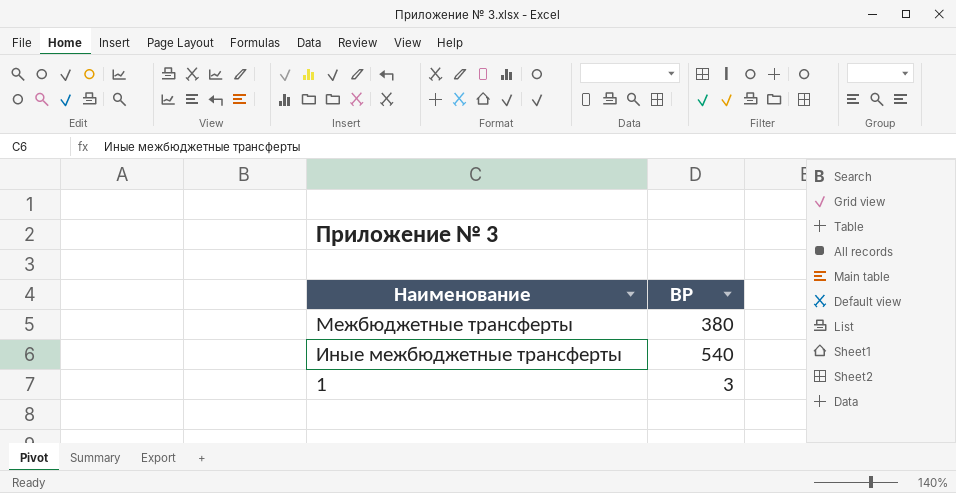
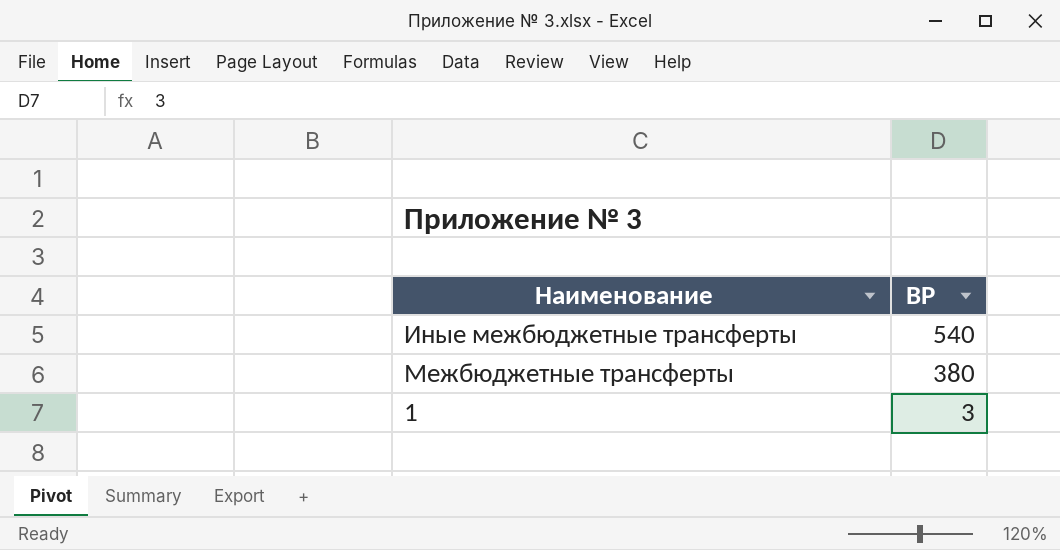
row order: Наименование descending -> ВР descending

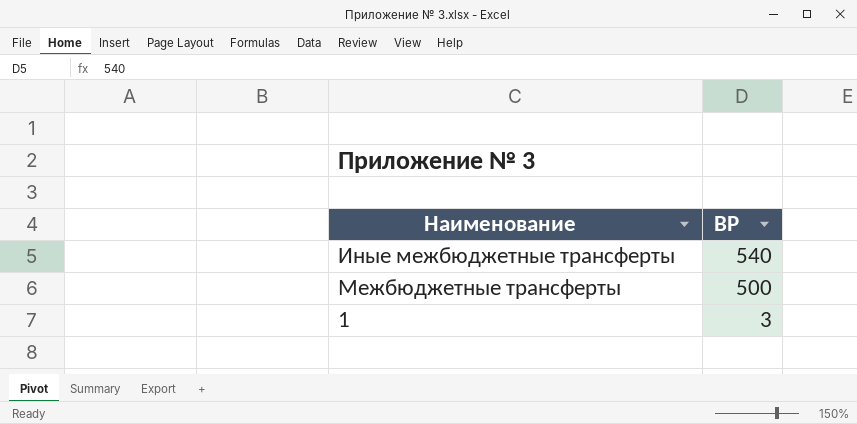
Межбюджетные трансферты | ВР: 380 -> 500

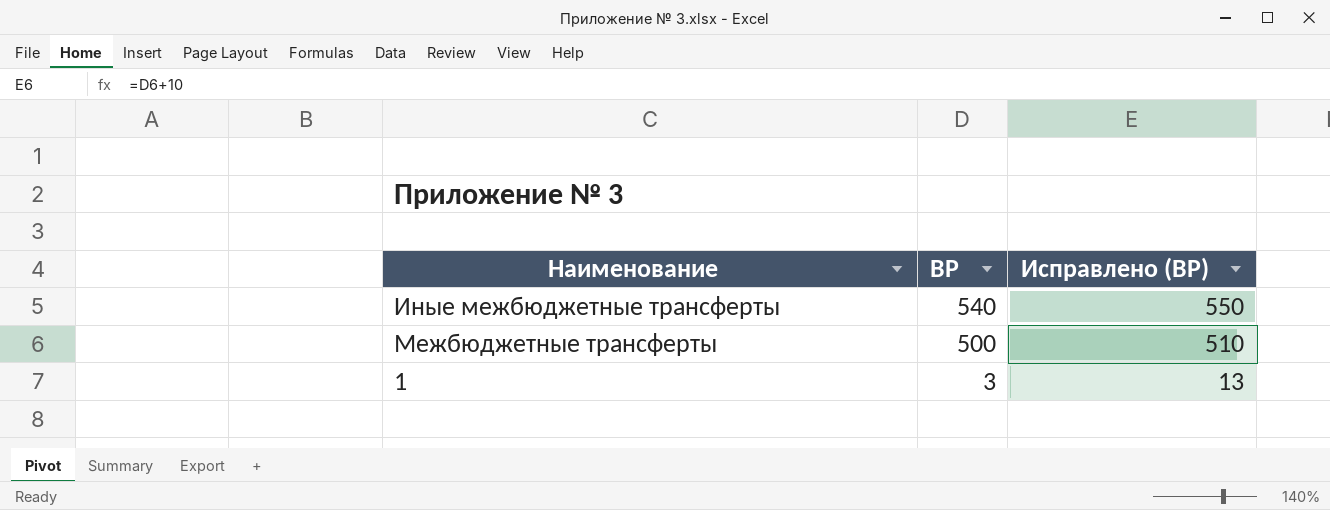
column Исправлено (ВР) | formula: none -> [ВР] + 10

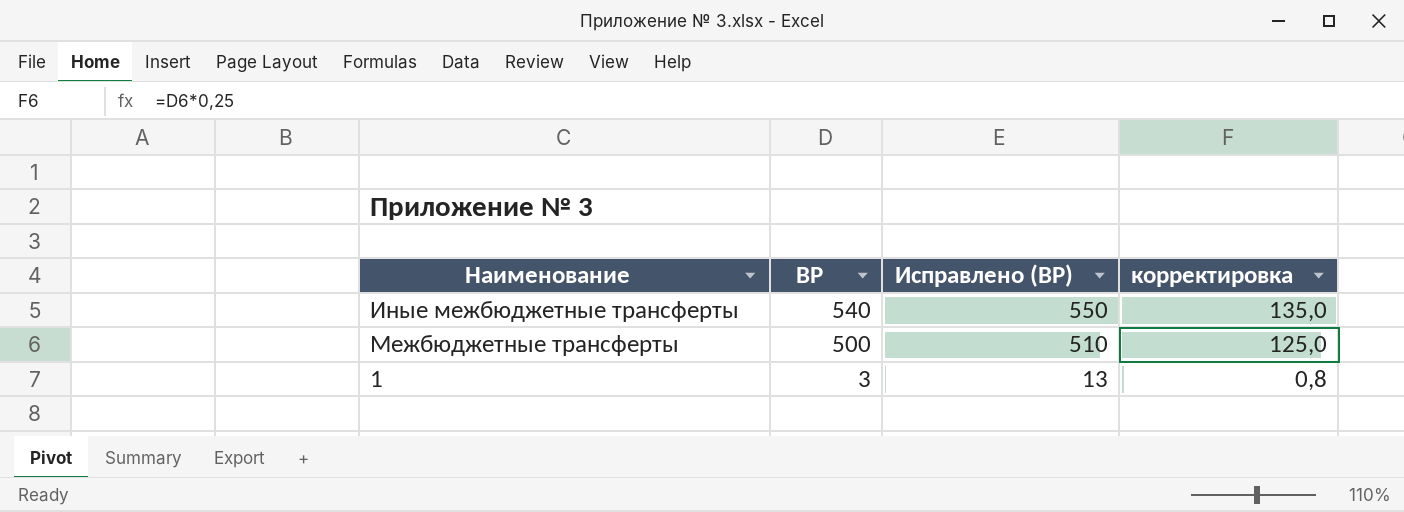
column корректировка | formula: none -> [ВР] * 0,25

